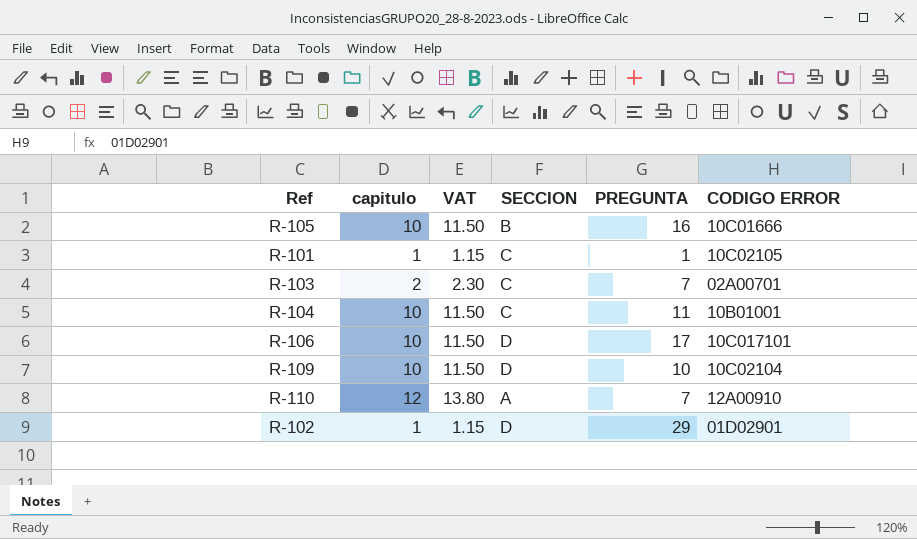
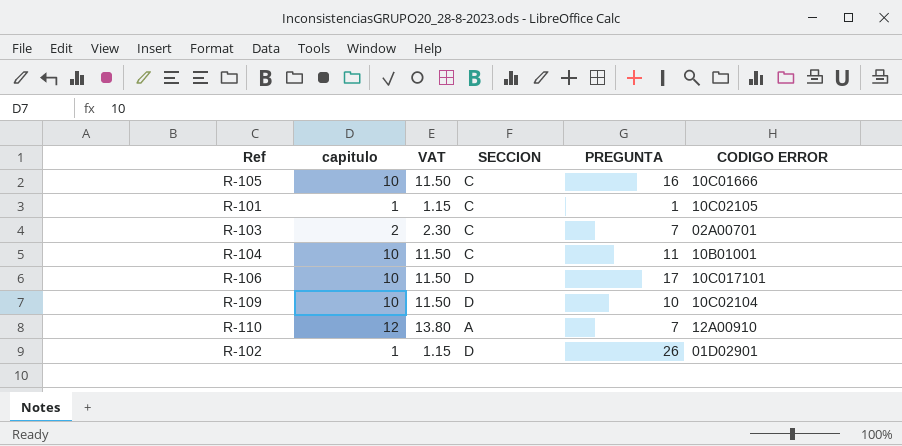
R-105 | SECCION: B -> C
R-102 | PREGUNTA: 29 -> 26

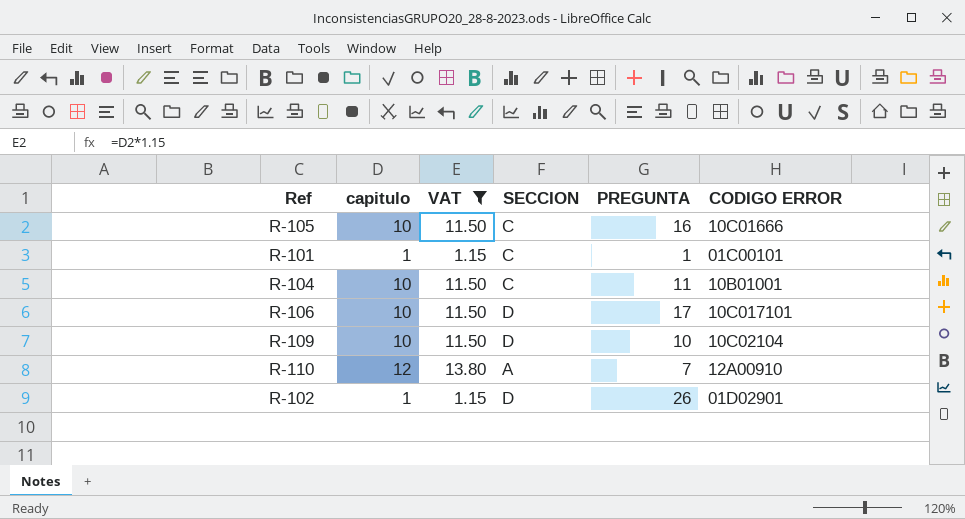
filter: none -> VAT != 2.30
R-101 | CODIGO ERROR: 10C02105 -> 01C00101

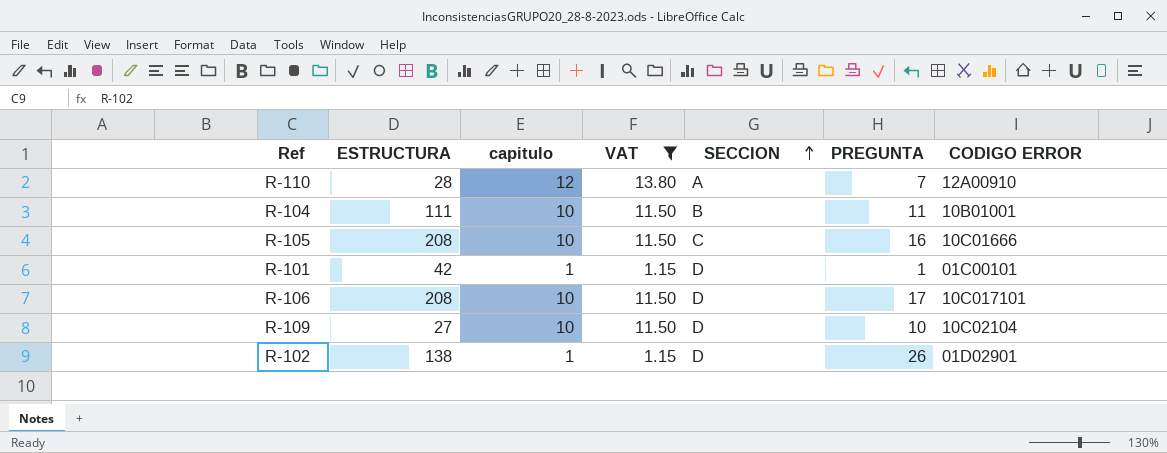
row order: none -> SECCION ascending
column ESTRUCTURA | position: none -> 2
R-104 | SECCION: C -> B
R-101 | SECCION: C -> D

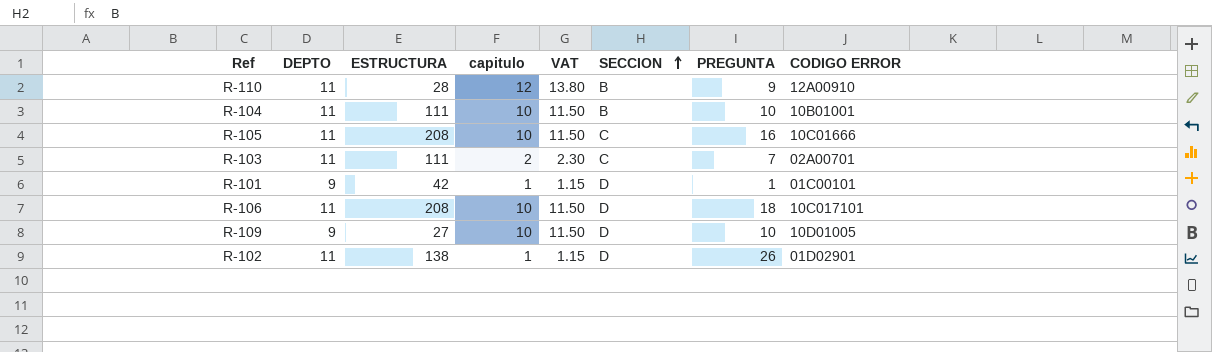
filter: VAT != 2.30 -> none
column DEPTO | position: none -> 2
R-110 | SECCION: A -> B
R-110 | PREGUNTA: 7 -> 9
R-104 | PREGUNTA: 11 -> 10
R-106 | PREGUNTA: 17 -> 18
R-109 | CODIGO ERROR: 10C02104 -> 10D01005

